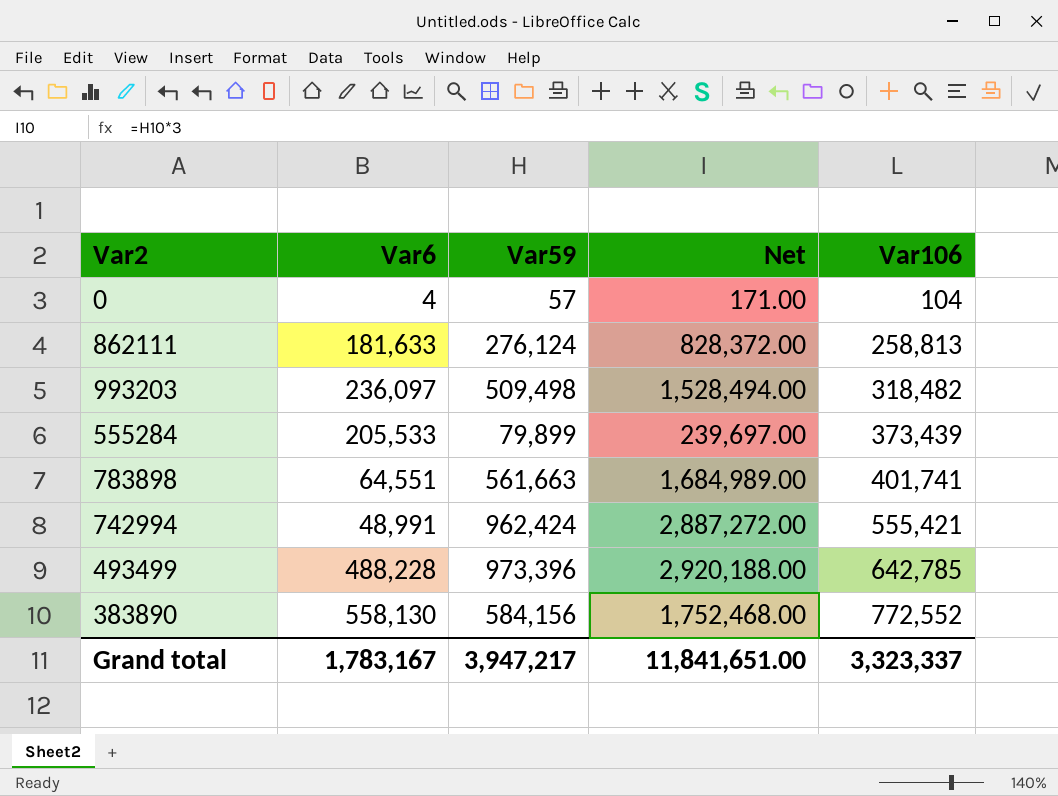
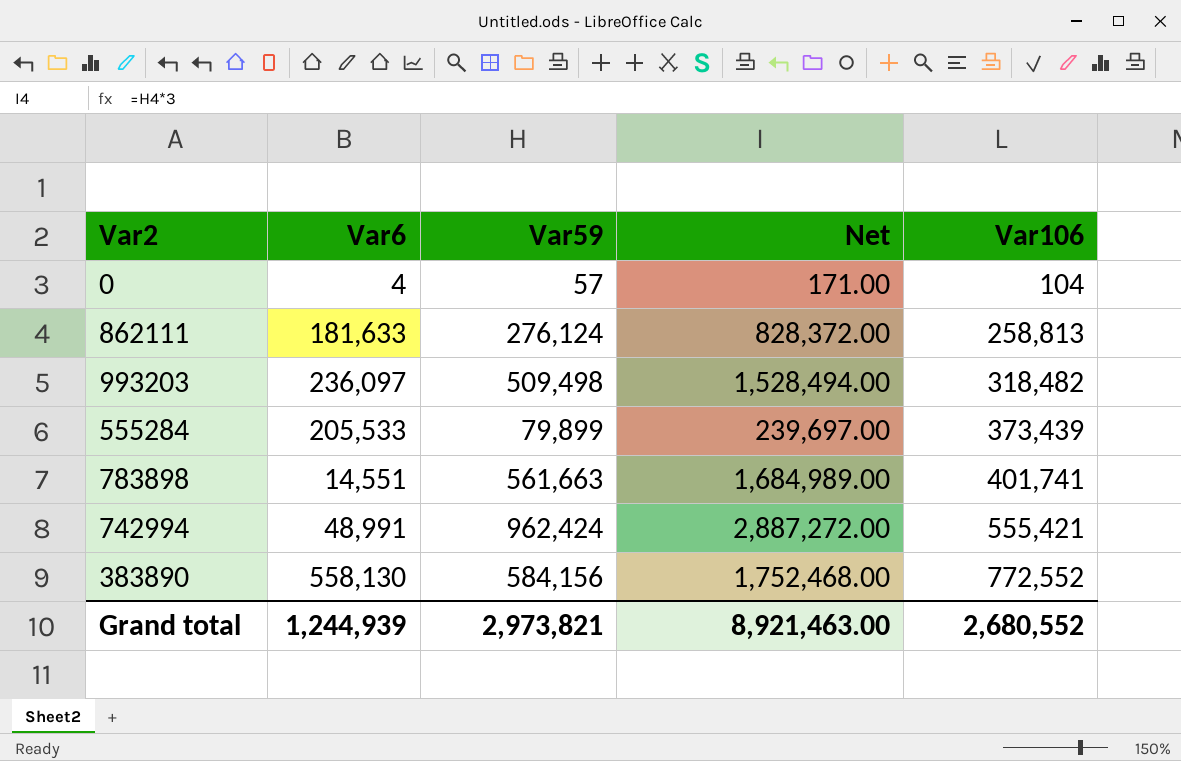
row 493499: 488,228 | 973,396 | 2,920,188.00 | 642,785 -> none
783898 | Var6: 64,551 -> 14,551
Grand total | Var6: 1,783,167 -> 1,244,939
Grand total | Var59: 3,947,217 -> 2,973,821
Grand total | Net: 11,841,651.00 -> 8,921,463.00
Grand total | Var106: 3,323,337 -> 2,680,552

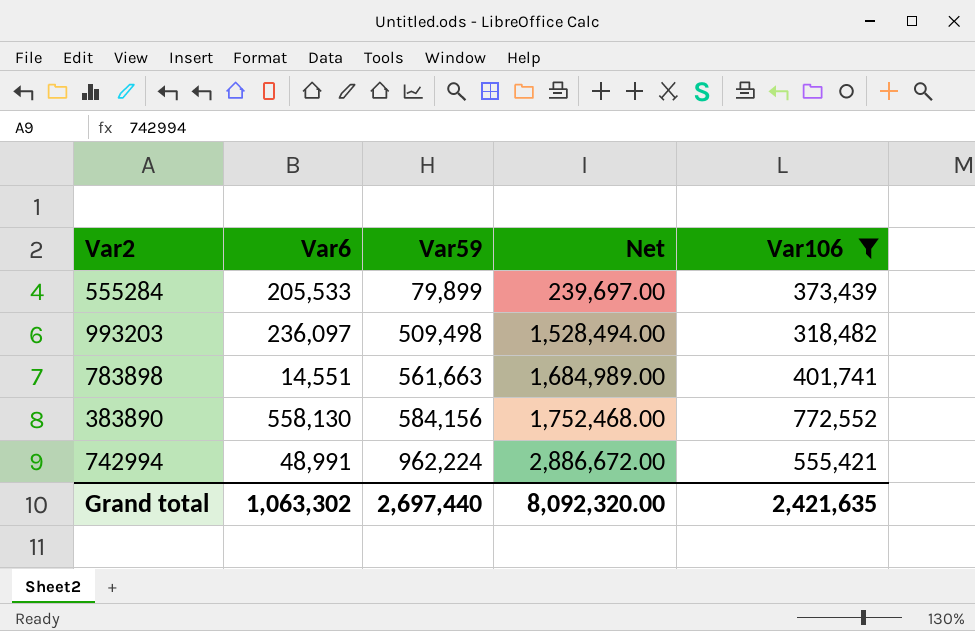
filter: none -> Var106 >= 318,482
row order: Var106 ascending -> Var59 ascending
742994 | Var59: 962,424 -> 962,224
742994 | Net: 2,887,272.00 -> 2,886,672.00
Grand total | Var6: 1,244,939 -> 1,063,302
Grand total | Var59: 2,973,821 -> 2,697,440
Grand total | Net: 8,921,463.00 -> 8,092,320.00
Grand total | Var106: 2,680,552 -> 2,421,635

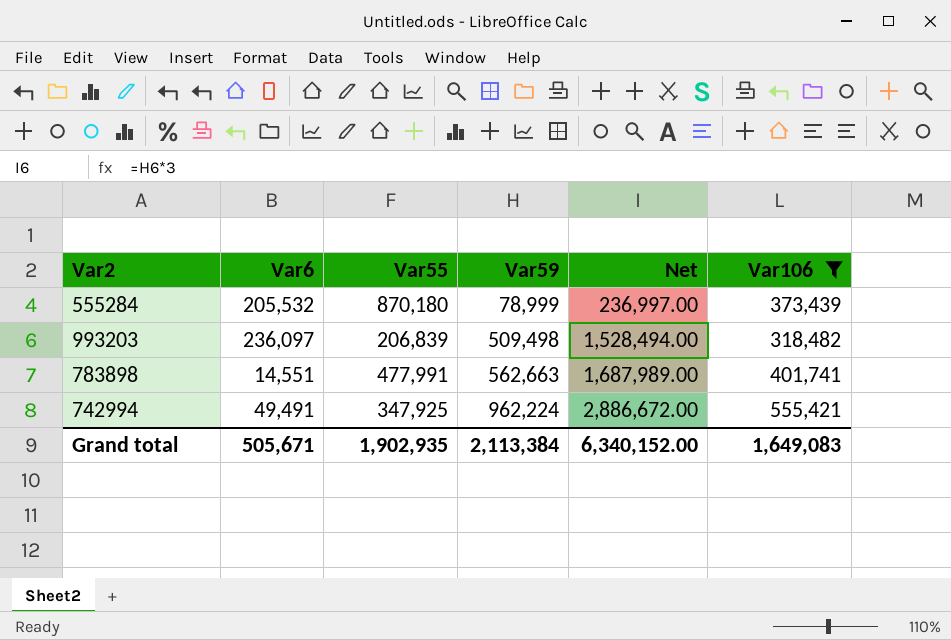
column Var55 | position: none -> 3
row 383890: 558,130 | 584,156 | 1,752,468.00 | 772,552 -> none
555284 | Var6: 205,533 -> 205,532
555284 | Var59: 79,899 -> 78,999
555284 | Net: 239,697.00 -> 236,997.00
783898 | Var59: 561,663 -> 562,663
783898 | Net: 1,684,989.00 -> 1,687,989.00
742994 | Var6: 48,991 -> 49,491
Grand total | Var6: 1,063,302 -> 505,671
Grand total | Var59: 2,697,440 -> 2,113,384
Grand total | Net: 8,092,320.00 -> 6,340,152.00
Grand total | Var106: 2,421,635 -> 1,649,083

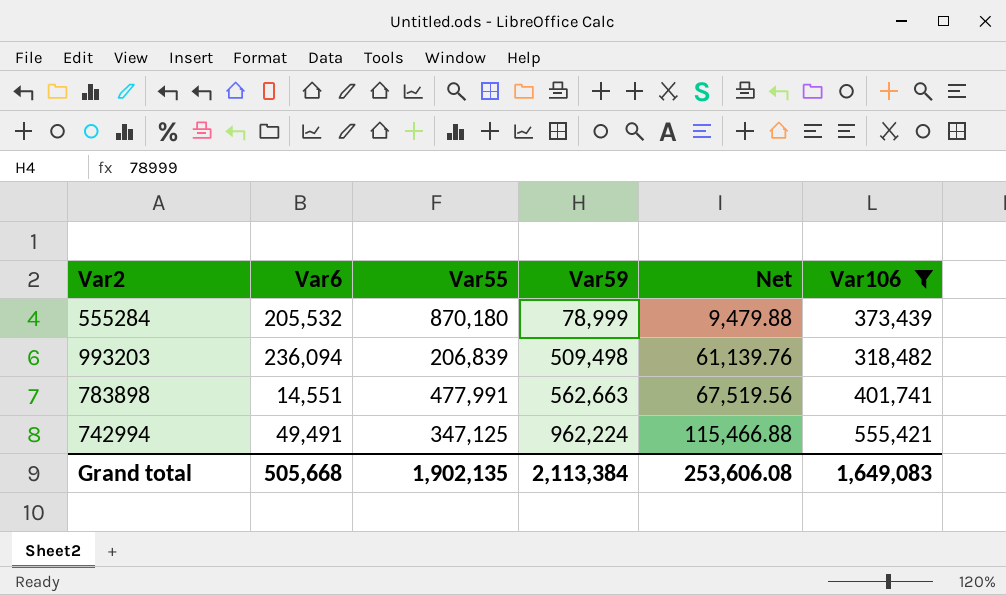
column Net | formula: [Var59] * 3 -> [Var59] * 0.12
993203 | Var6: 236,097 -> 236,094
742994 | Var55: 347,925 -> 347,125
Grand total | Var6: 505,671 -> 505,668
Grand total | Var55: 1,902,935 -> 1,902,135
Grand total | Net: 6,340,152.00 -> 253,606.08

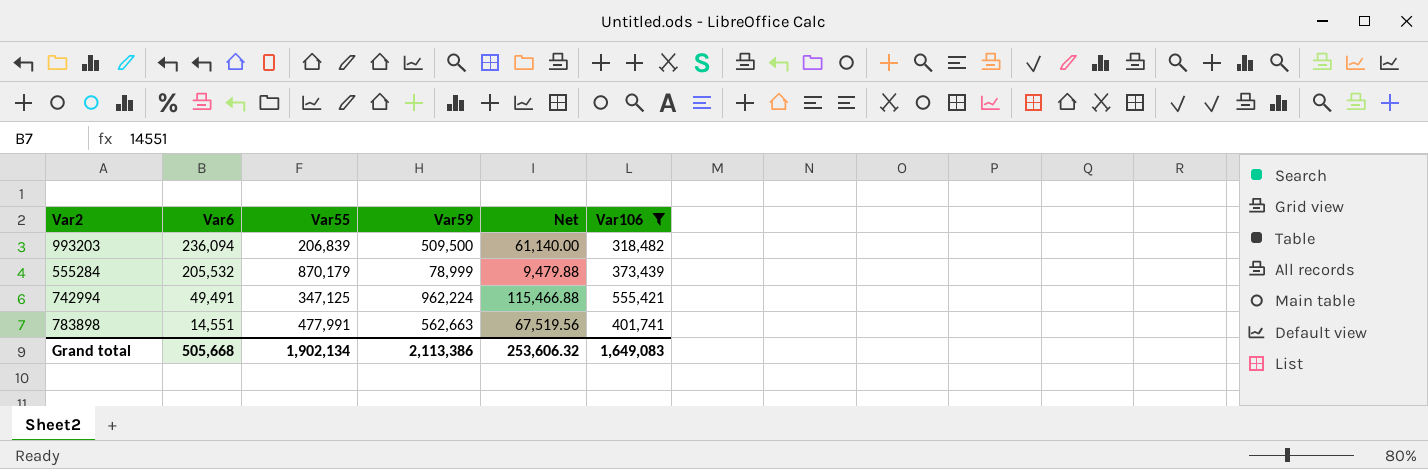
row order: Var59 ascending -> Var6 descending
993203 | Var59: 509,498 -> 509,500
993203 | Net: 61,139.76 -> 61,140.00
555284 | Var55: 870,180 -> 870,179
Grand total | Var55: 1,902,135 -> 1,902,134
Grand total | Var59: 2,113,384 -> 2,113,386
Grand total | Net: 253,606.08 -> 253,606.32

